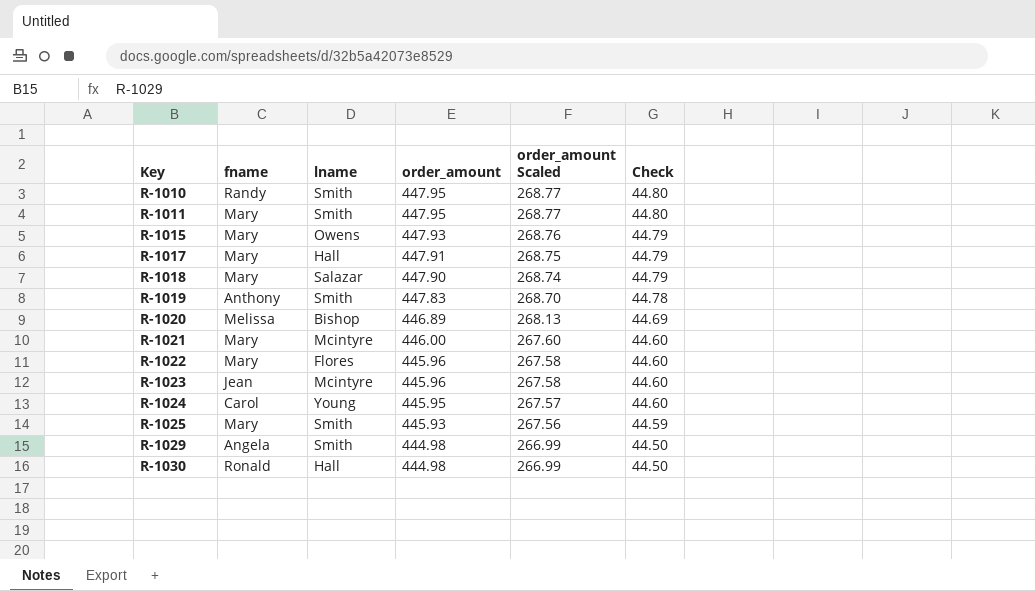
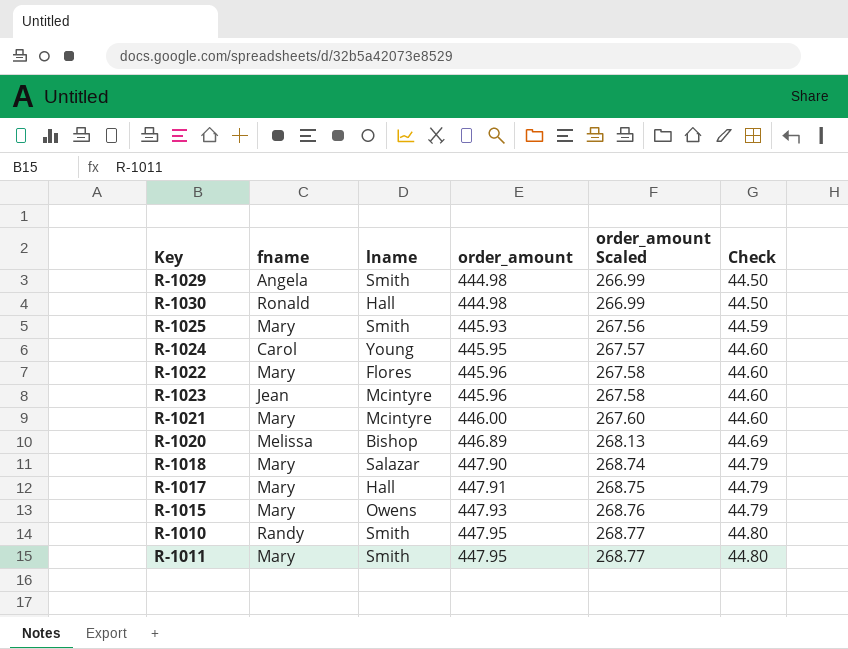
row order: Key ascending -> order_amount ascending
row R-1019: Anthony | Smith | 447.83 | 268.70 | 44.78 -> none

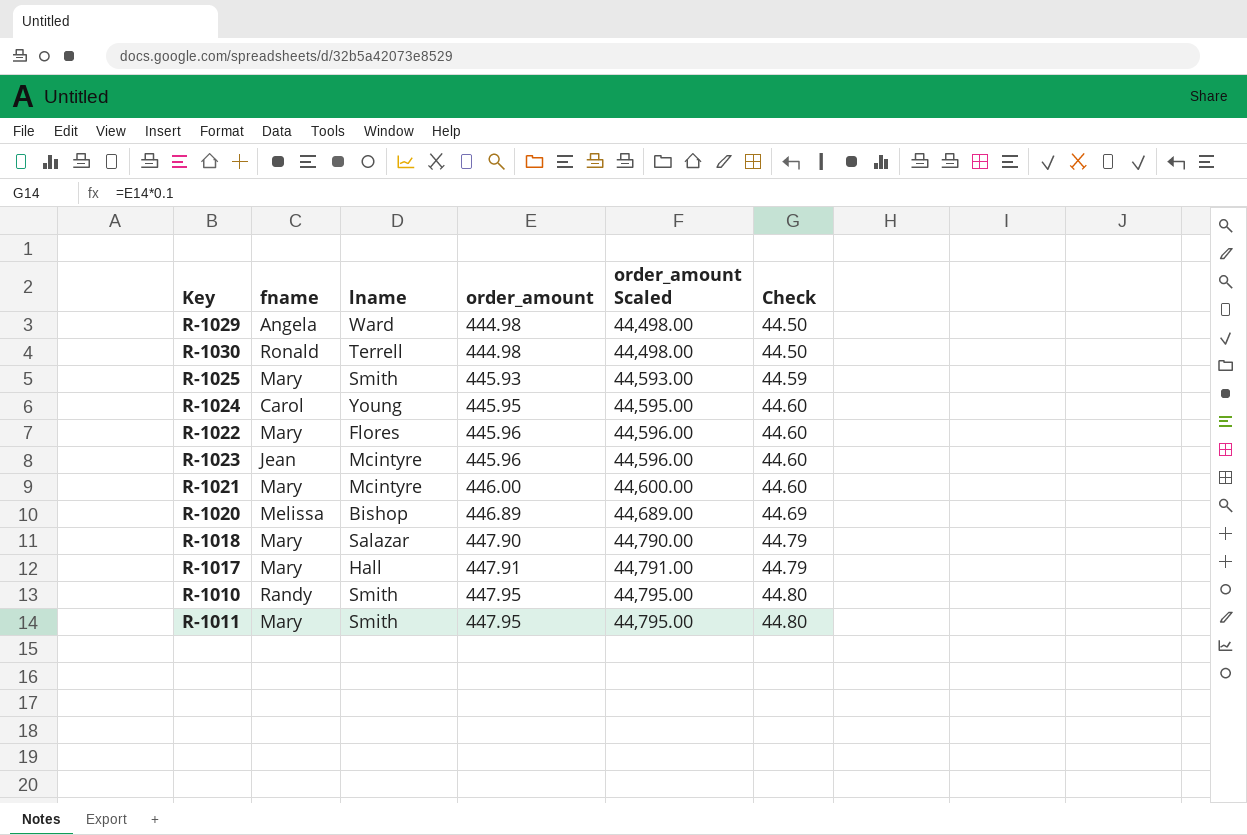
column order_amount Scaled | formula: [order_amount] * 0.6 -> [order_amount] * 100
row R-1015: Mary | Owens | 447.93 | 268.76 | 44.79 -> none
R-1029 | lname: Smith -> Ward
R-1030 | lname: Hall -> Terrell

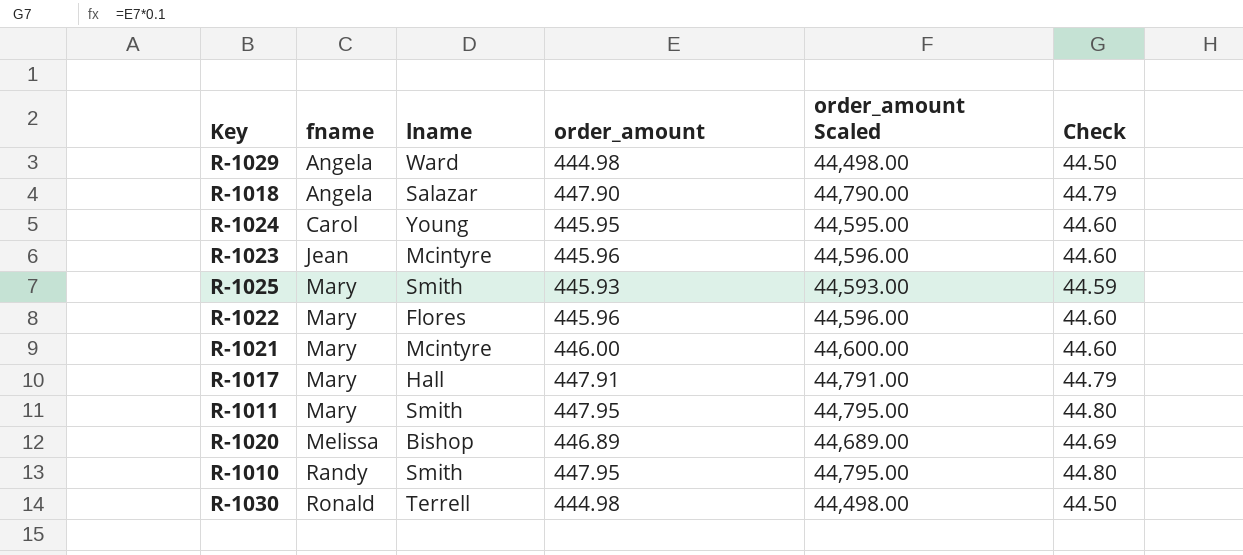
row order: order_amount ascending -> fname ascending
R-1018 | fname: Mary -> Angela

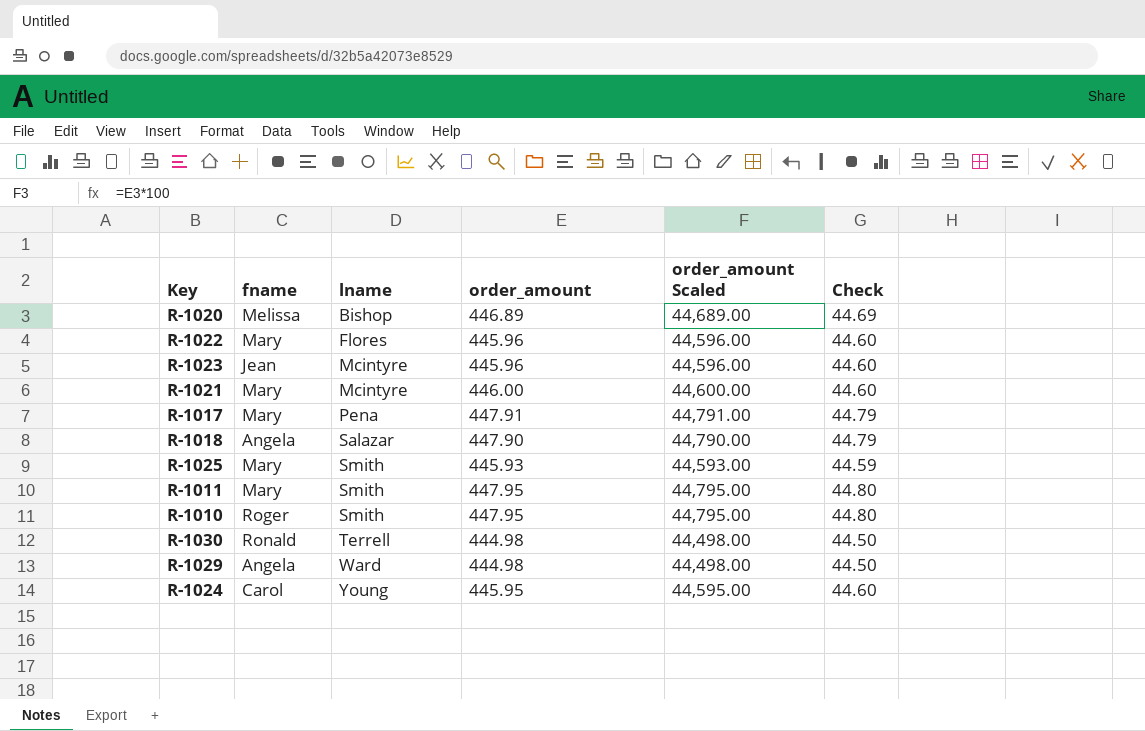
row order: fname ascending -> lname ascending
R-1017 | lname: Hall -> Pena
R-1010 | fname: Randy -> Roger

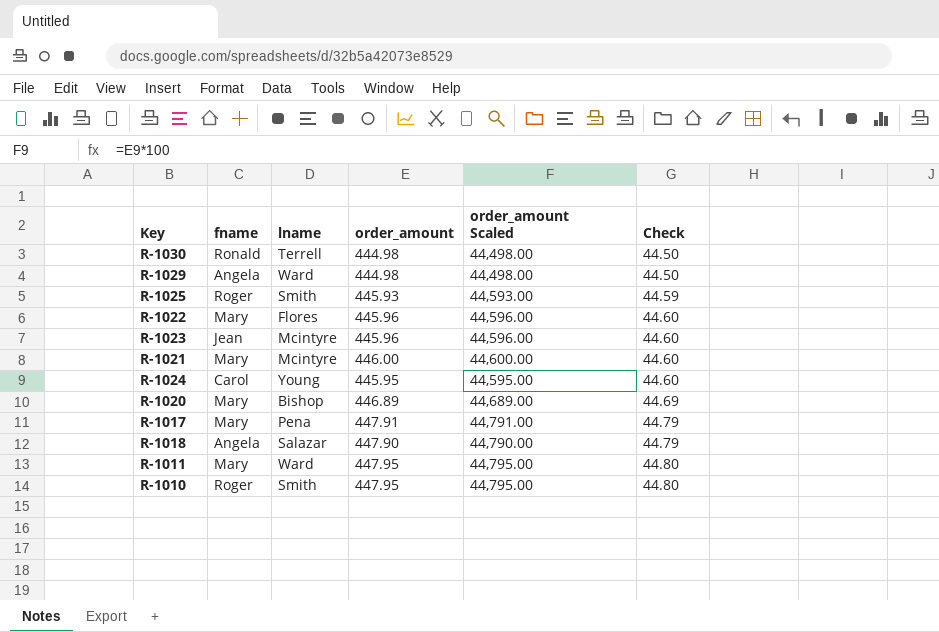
row order: lname ascending -> Check ascending
R-1025 | fname: Mary -> Roger
R-1020 | fname: Melissa -> Mary
R-1011 | lname: Smith -> Ward

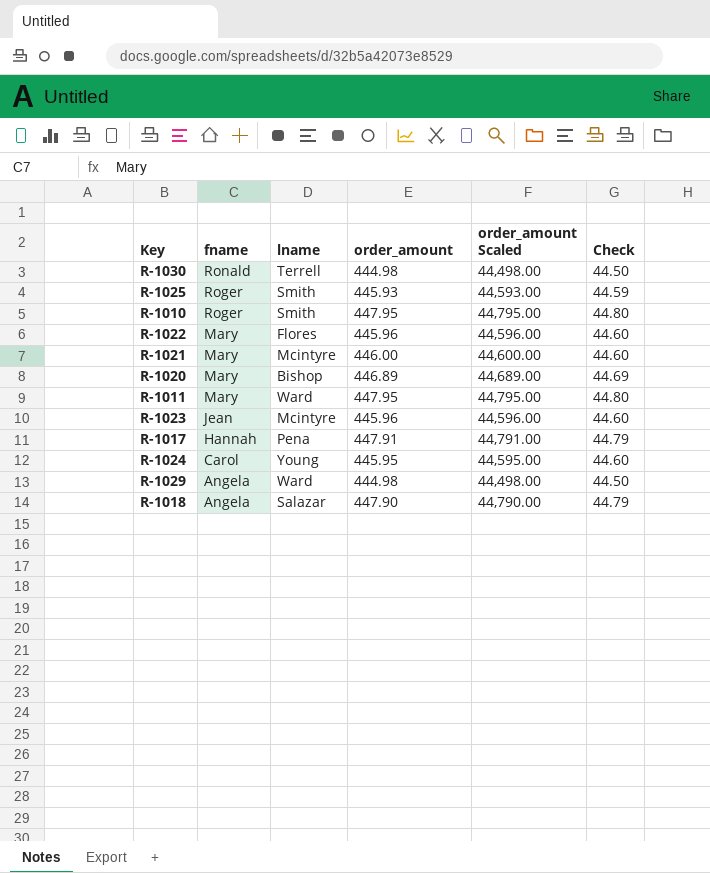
row order: Check ascending -> fname descending
R-1017 | fname: Mary -> Hannah

